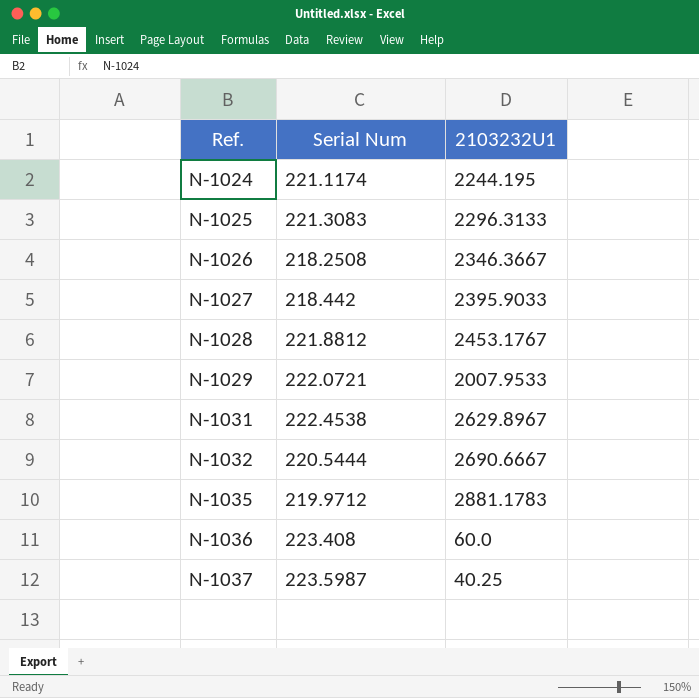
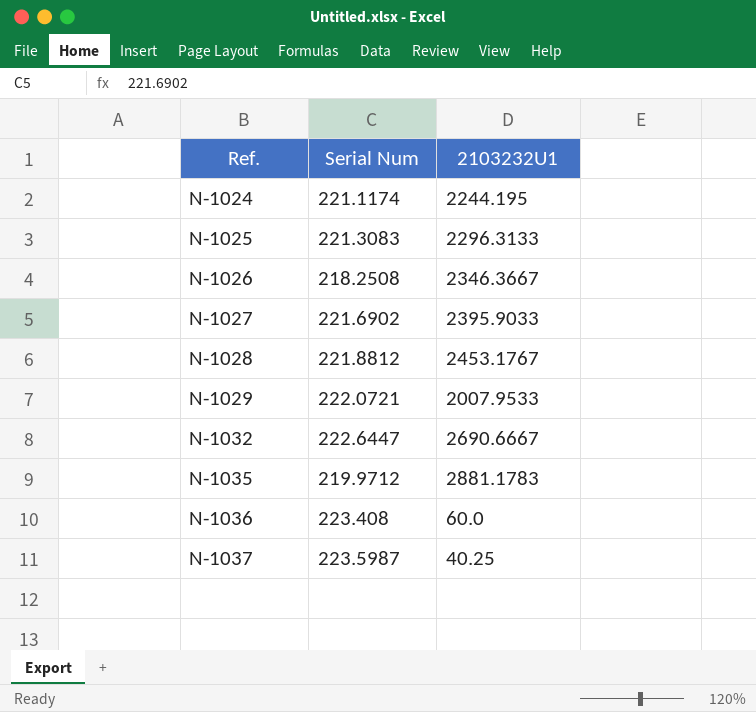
row N-1031: 222.4538 | 2629.8967 -> none
N-1027 | Serial Num: 218.442 -> 221.6902
N-1032 | Serial Num: 220.5444 -> 222.6447

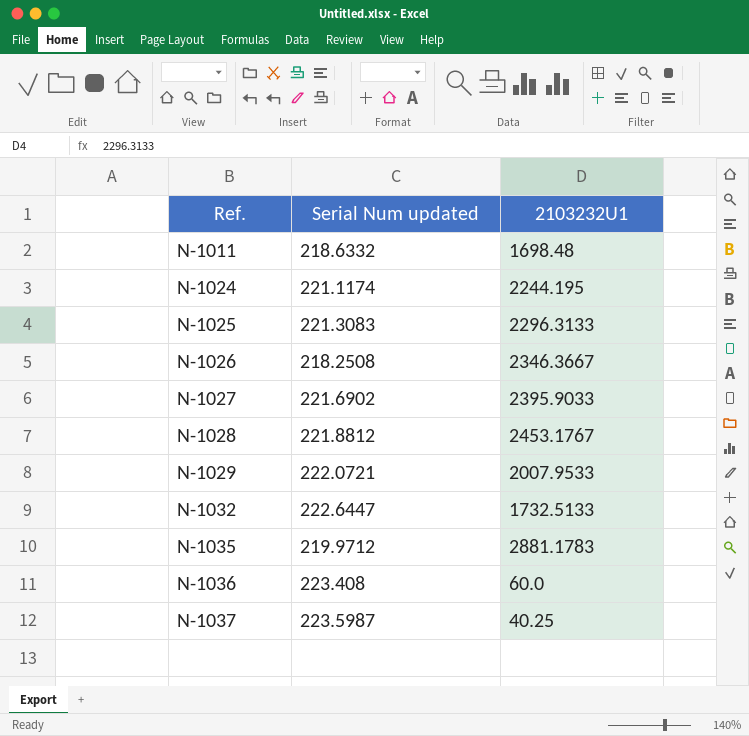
column name: Serial Num -> Serial Num updated
row N-1011: none -> 218.6332 | 1698.48
N-1032 | 2103232U1: 2690.6667 -> 1732.5133

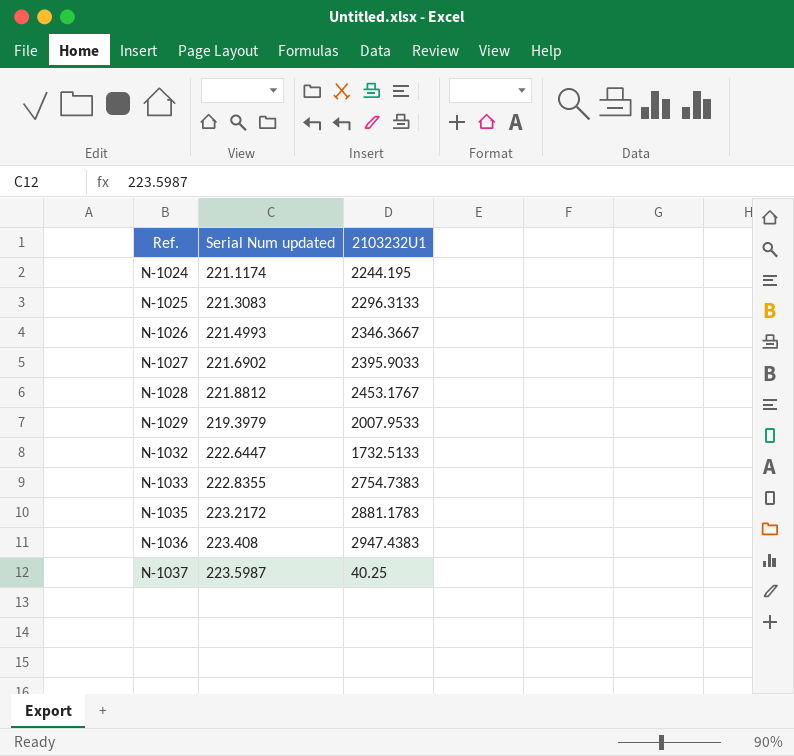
row N-1011: 218.6332 | 1698.48 -> none
N-1026 | Serial Num updated: 218.2508 -> 221.4993
N-1029 | Serial Num updated: 222.0721 -> 219.3979
row N-1033: none -> 222.8355 | 2754.7383
N-1035 | Serial Num updated: 219.9712 -> 223.2172
N-1036 | 2103232U1: 60.0 -> 2947.4383

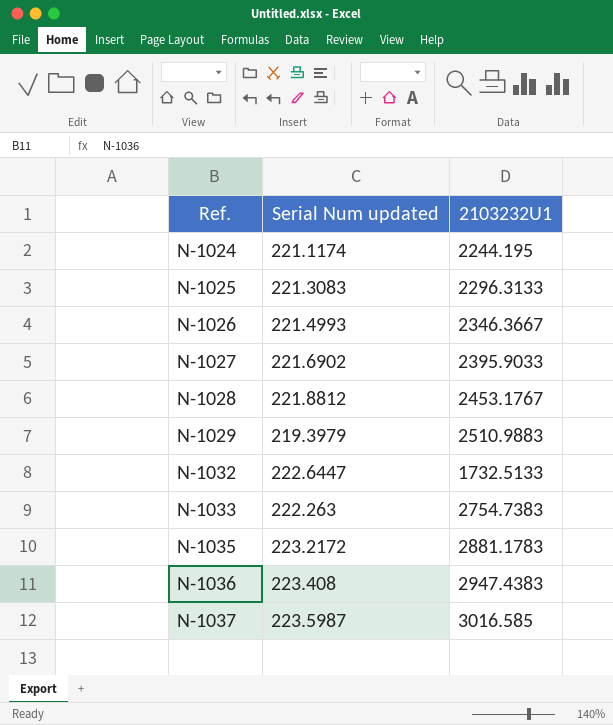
N-1029 | 2103232U1: 2007.9533 -> 2510.9883
N-1033 | Serial Num updated: 222.8355 -> 222.263
N-1037 | 2103232U1: 40.25 -> 3016.585

